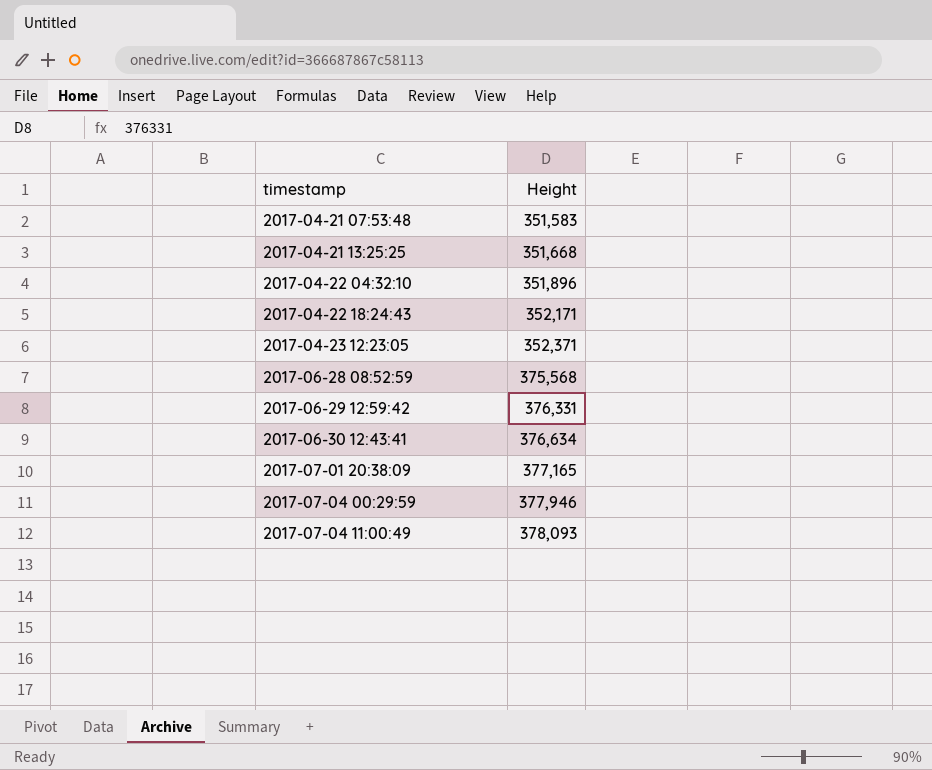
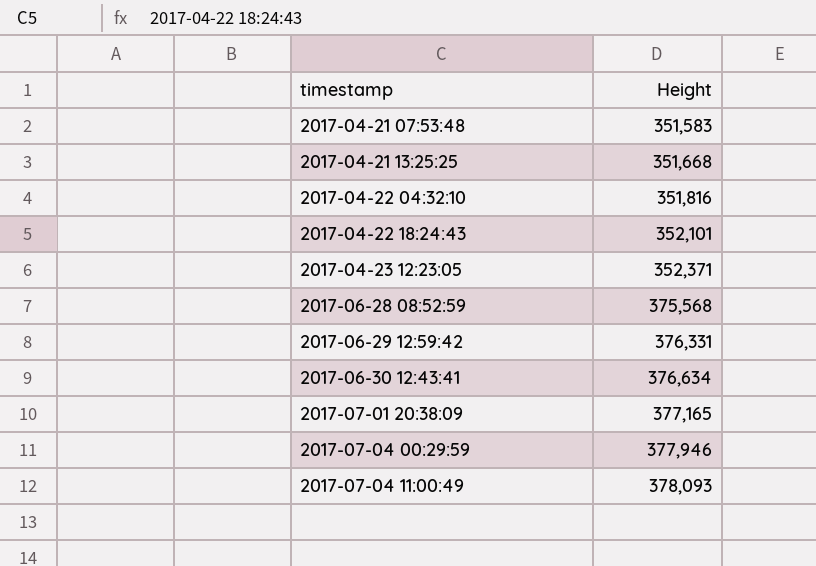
2017-04-22 04:32:10 | Height: 351,896 -> 351,816
2017-04-22 18:24:43 | Height: 352,171 -> 352,101

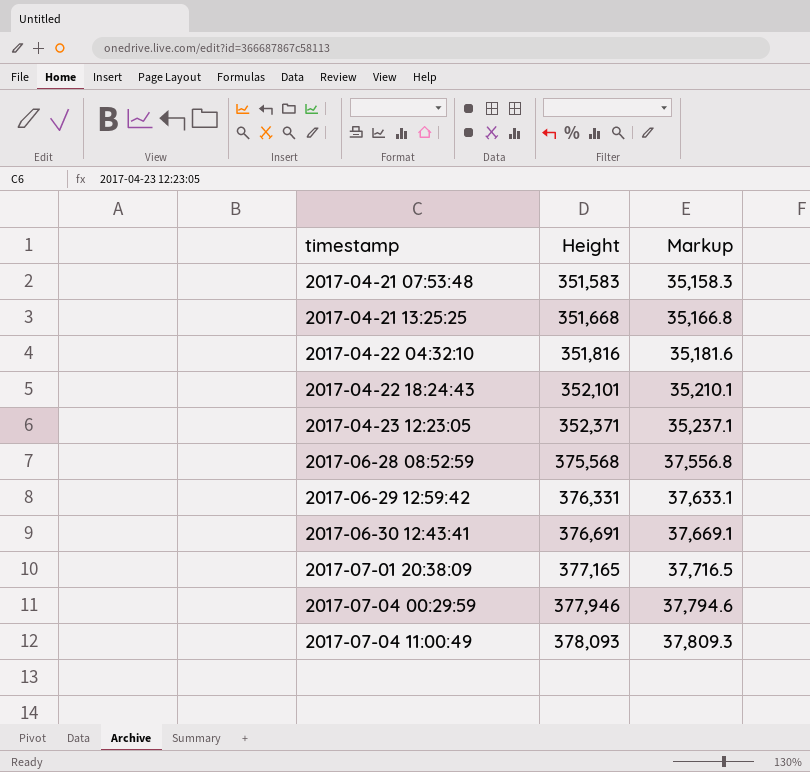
column Markup | formula: none -> [Height] * 0.1
2017-06-30 12:43:41 | Height: 376,634 -> 376,691

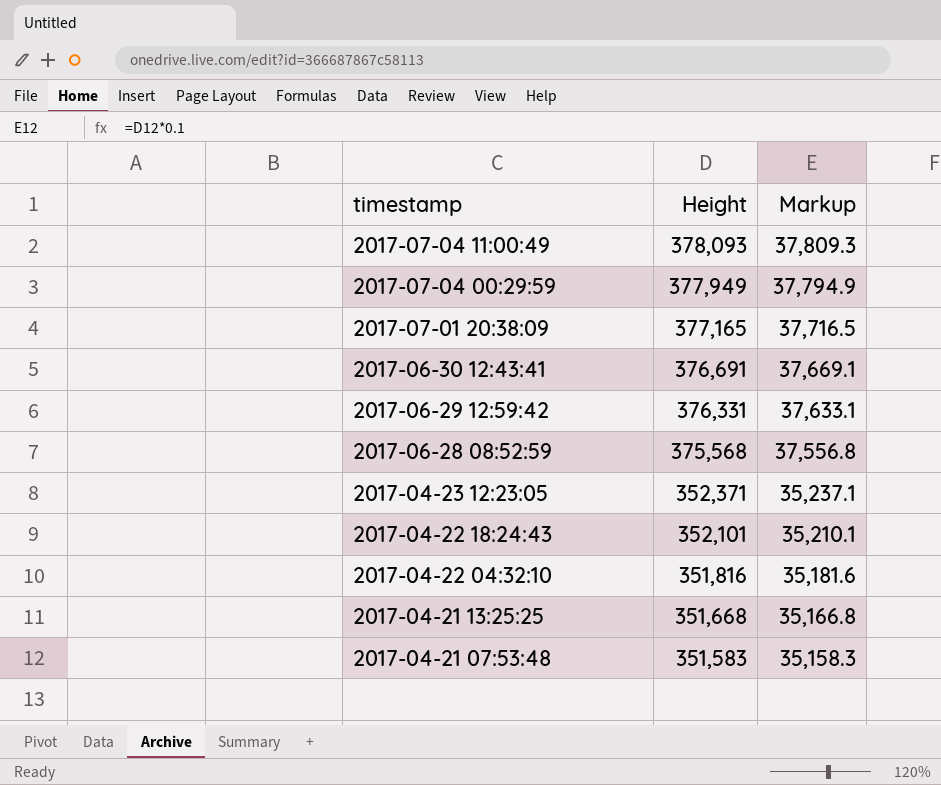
row order: timestamp ascending -> timestamp descending
2017-07-04 00:29:59 | Height: 377,946 -> 377,949
2017-07-04 00:29:59 | Markup: 37,794.6 -> 37,794.9

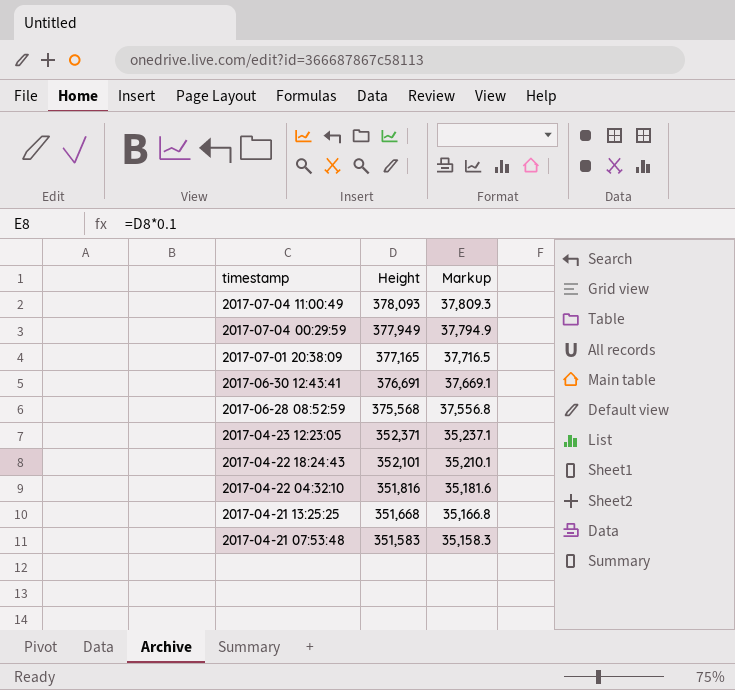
row 2017-06-29 12:59:42: 376,331 | 37,633.1 -> none

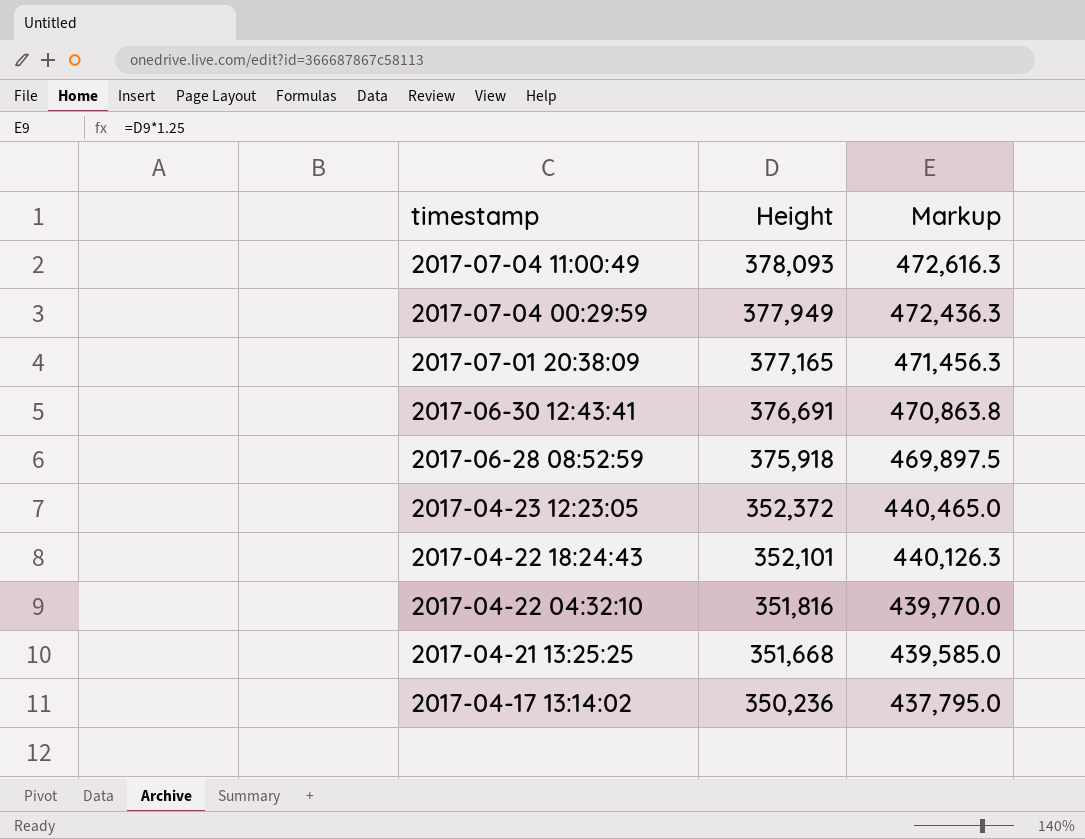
column Markup | formula: [Height] * 0.1 -> [Height] * 1.25
row 2017-04-21 07:53:48: 351,583 | 35,158.3 -> none
2017-06-28 08:52:59 | Height: 375,568 -> 375,918
2017-04-23 12:23:05 | Height: 352,371 -> 352,372
row 2017-04-17 13:14:02: none -> 350,236 | 437,795.0

